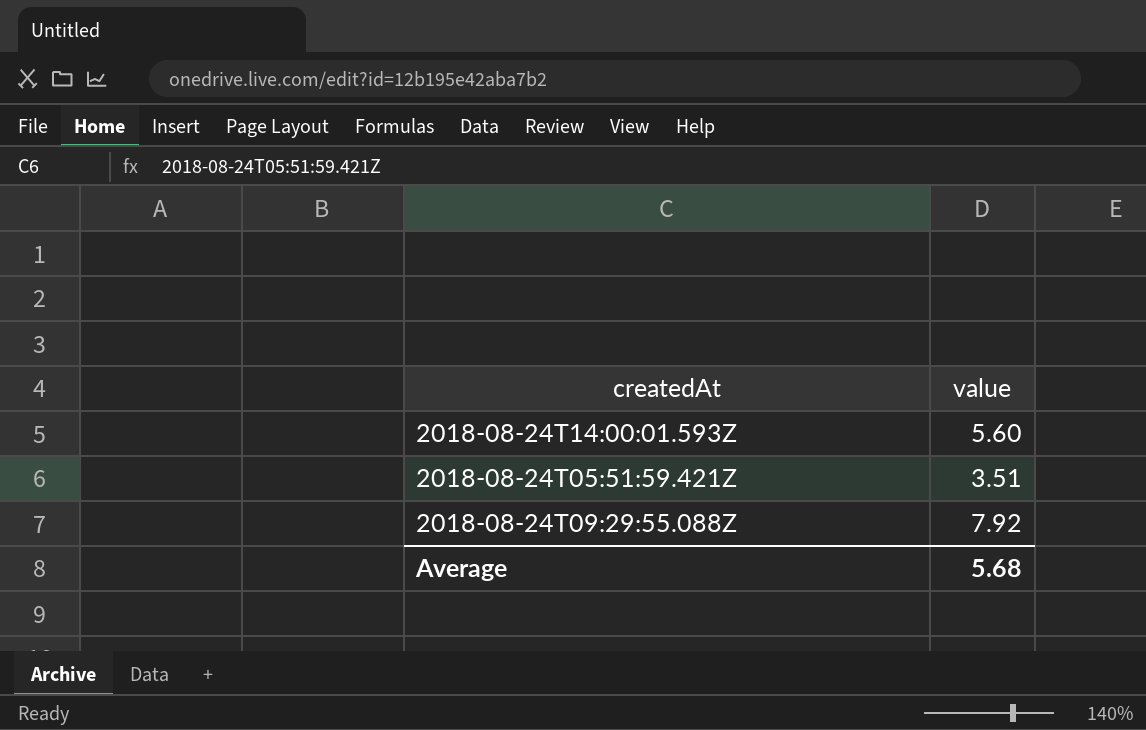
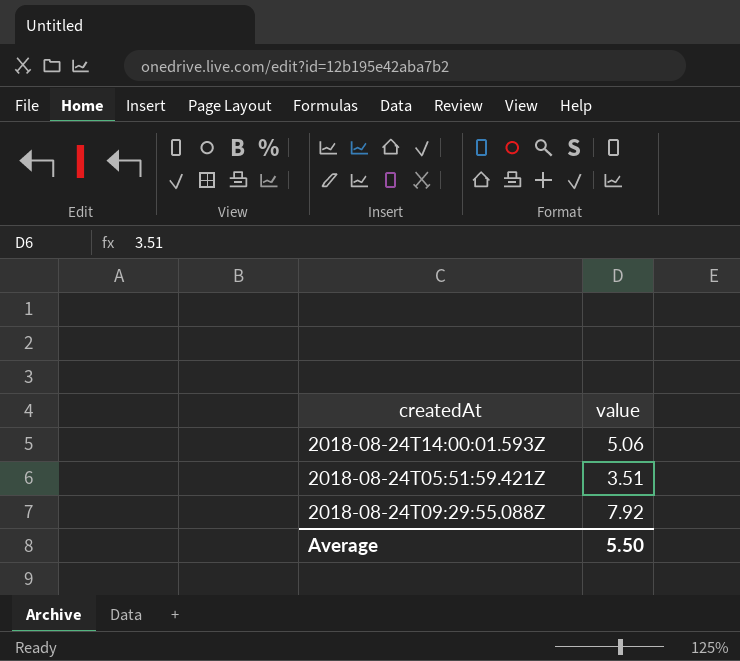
2018-08-24T14:00:01.593Z | value: 5.60 -> 5.06
Average | value: 5.68 -> 5.50

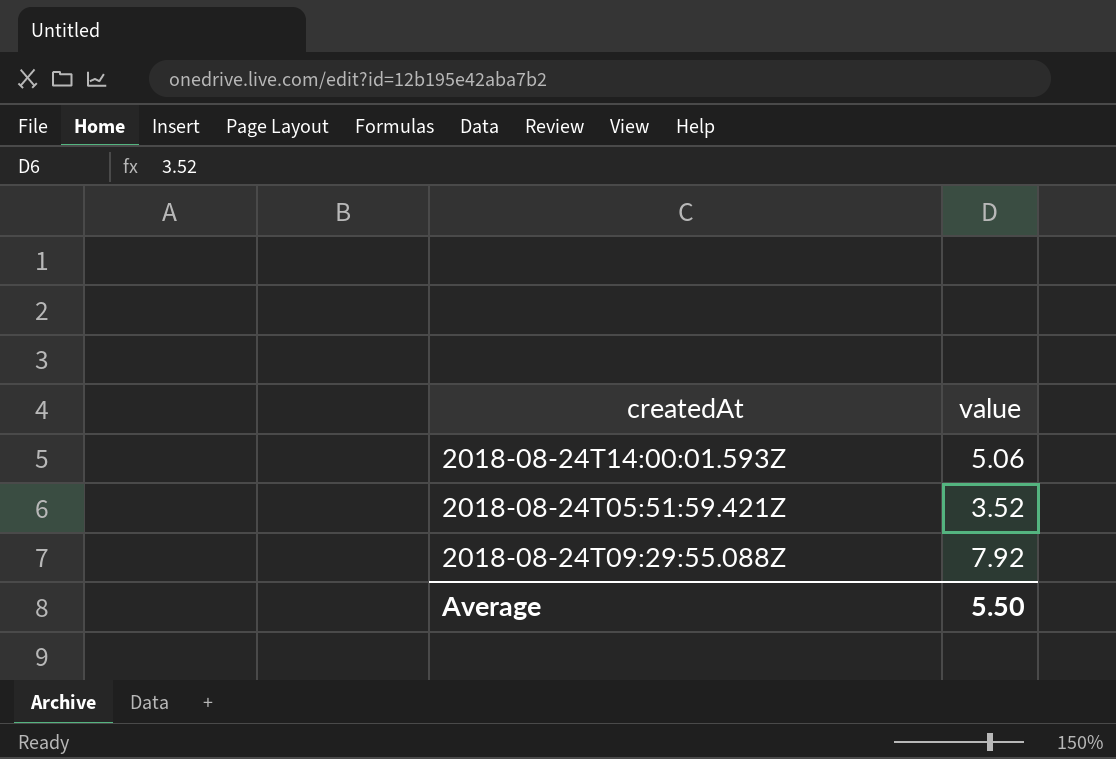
2018-08-24T05:51:59.421Z | value: 3.51 -> 3.52

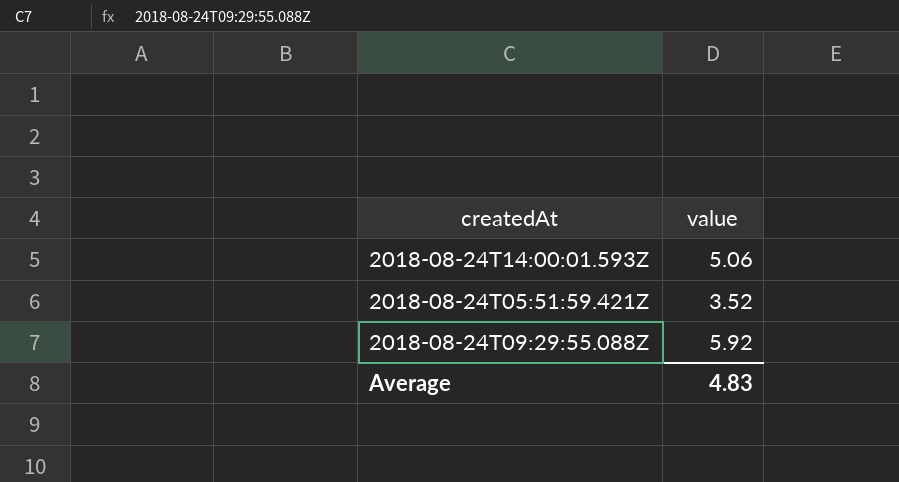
2018-08-24T09:29:55.088Z | value: 7.92 -> 5.92
Average | value: 5.50 -> 4.83

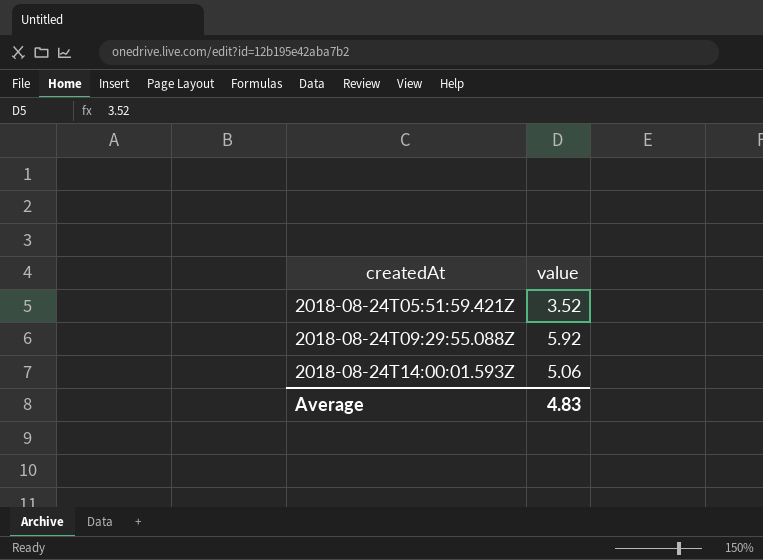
row order: none -> createdAt ascending

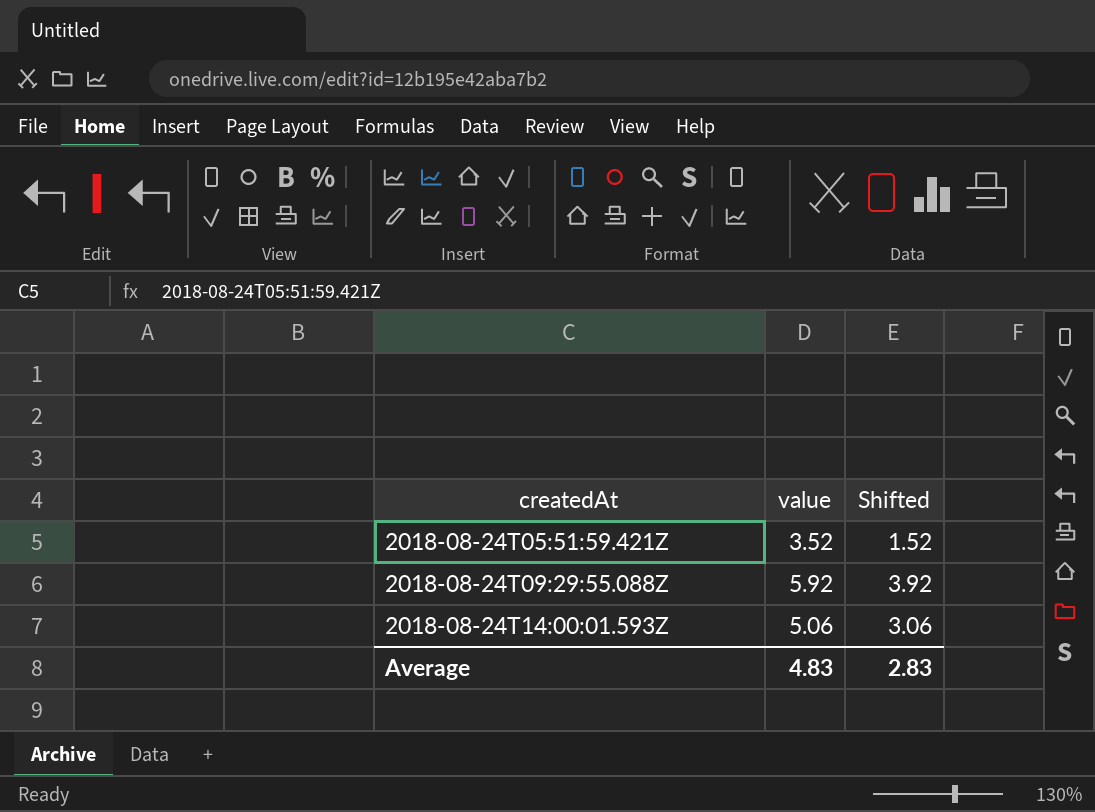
column Shifted | formula: none -> [value] - 2

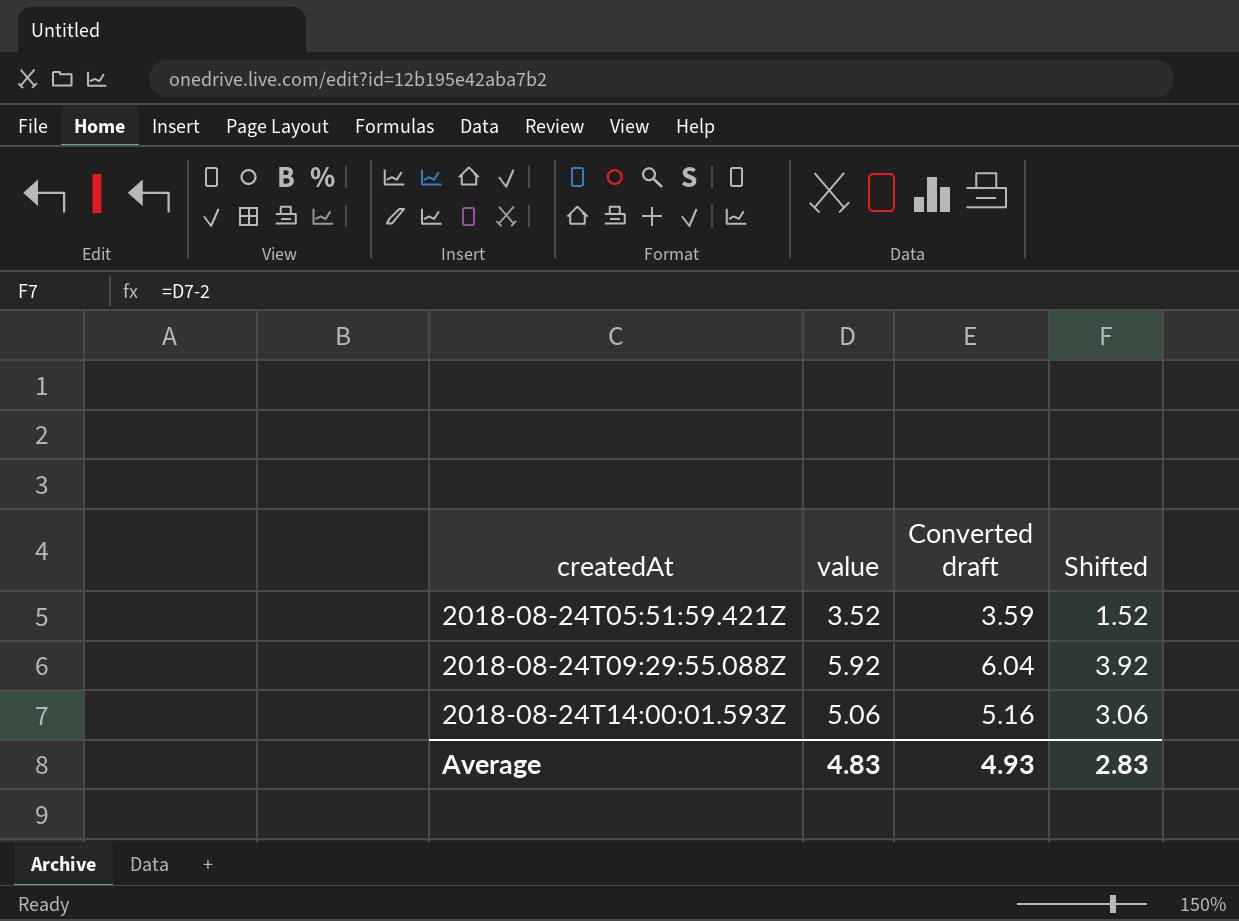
column Converted draft | formula: none -> [value] * 1.02

